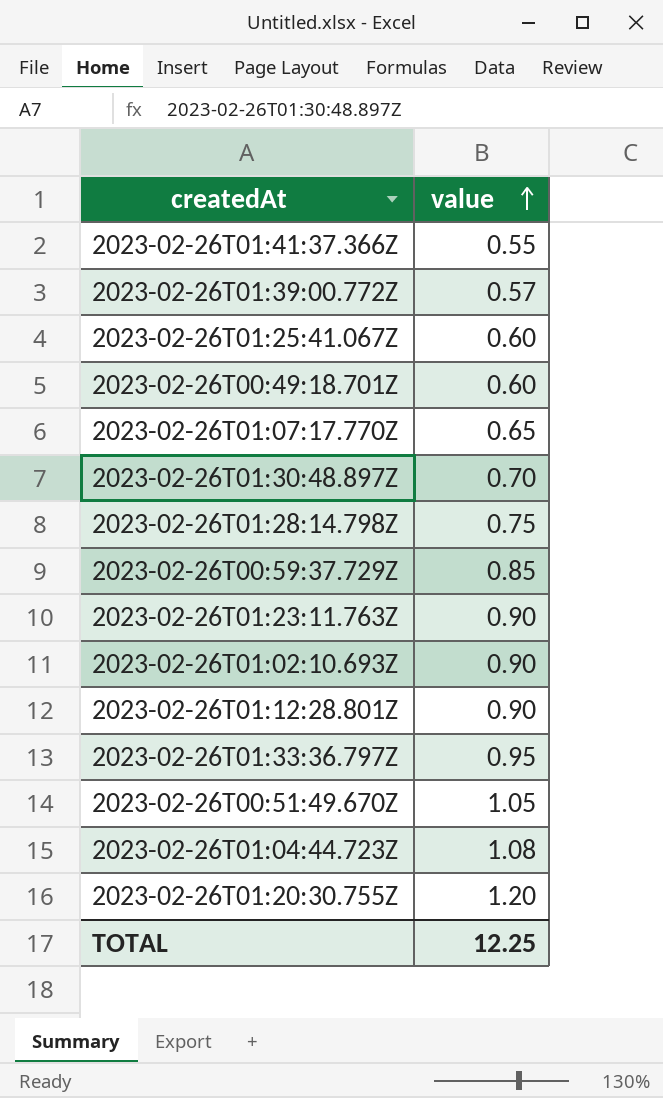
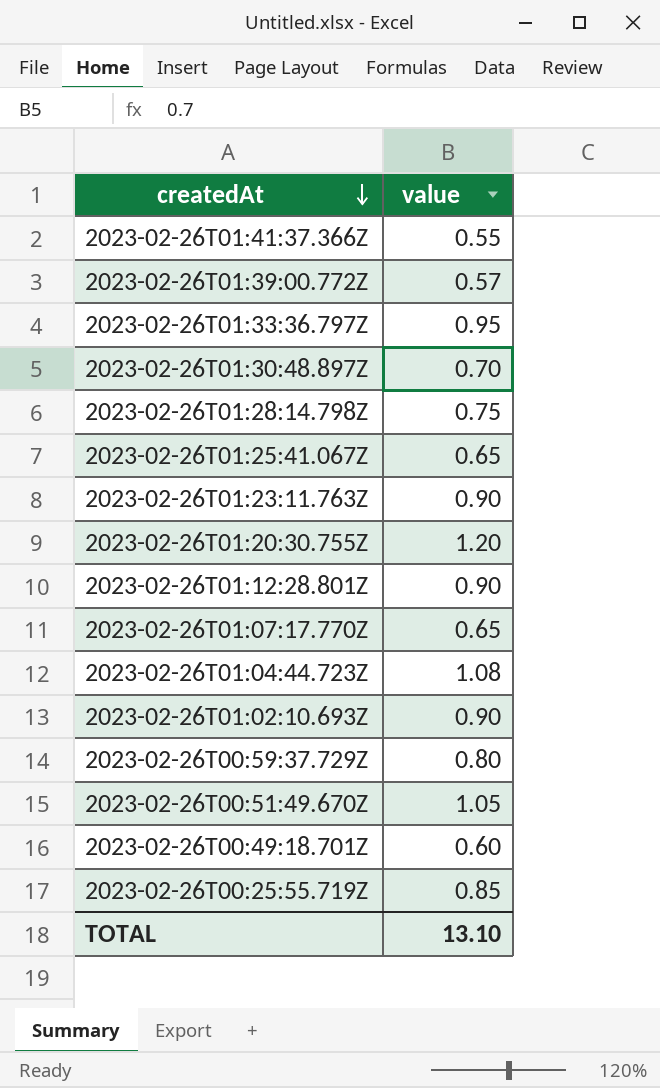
row order: value ascending -> createdAt descending
2023-02-26T01:25:41.067Z | value: 0.60 -> 0.65
2023-02-26T00:59:37.729Z | value: 0.85 -> 0.80
row 2023-02-26T00:25:55.719Z: none -> 0.85
TOTAL | value: 12.25 -> 13.10

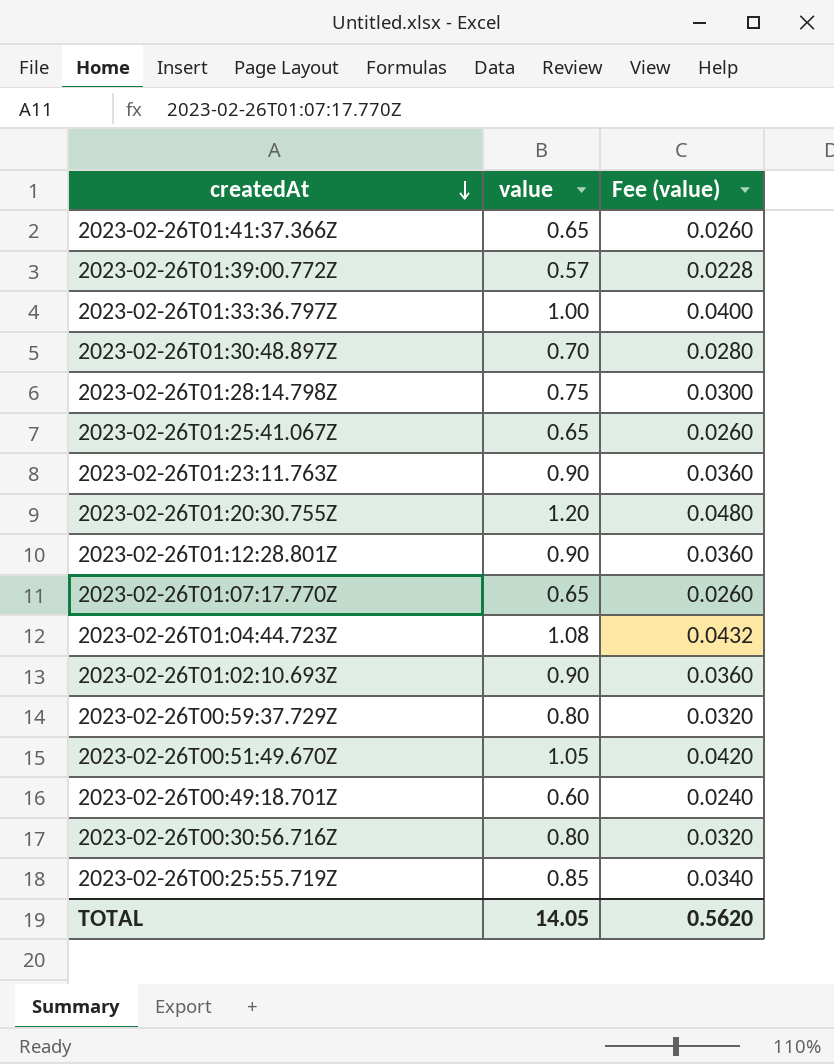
column Fee (value) | formula: none -> [value] * 0.04
2023-02-26T01:41:37.366Z | value: 0.55 -> 0.65
2023-02-26T01:33:36.797Z | value: 0.95 -> 1.00
row 2023-02-26T00:30:56.716Z: none -> 0.80 | 0.0320
TOTAL | value: 13.10 -> 14.05

